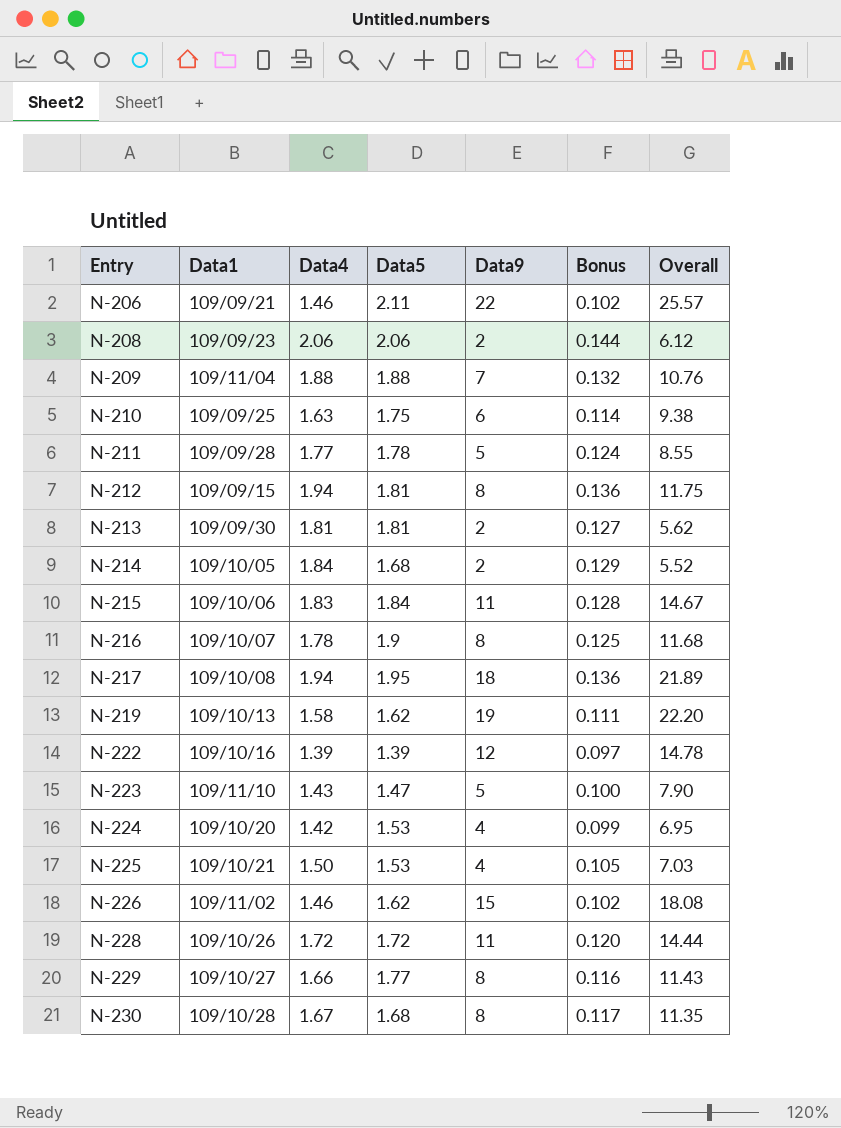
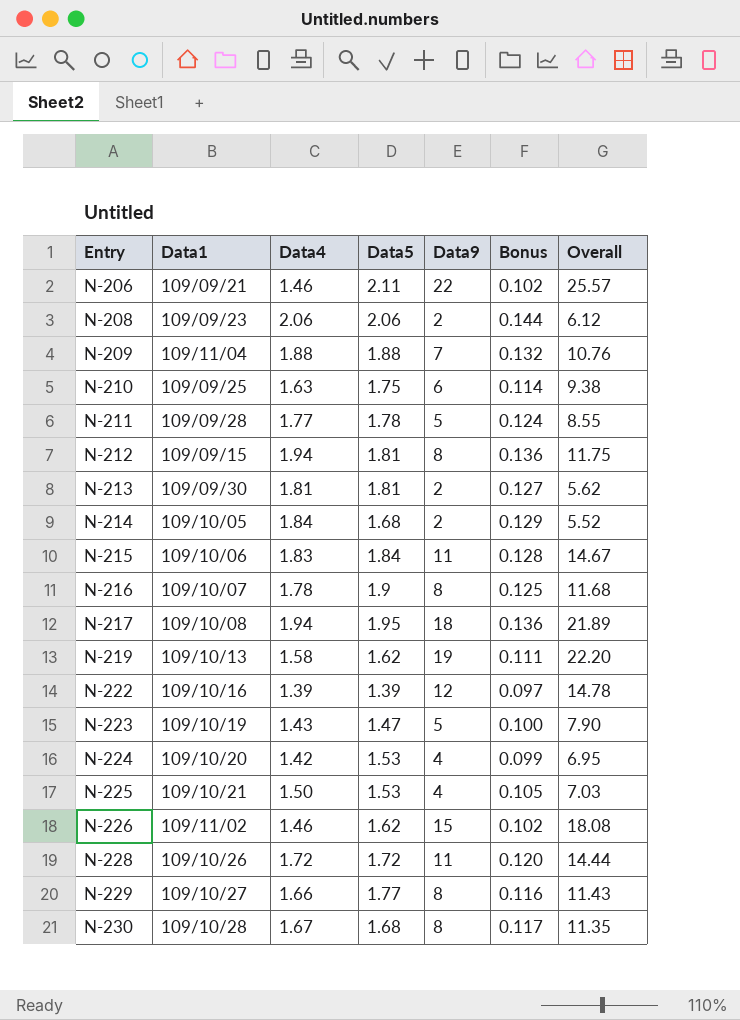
N-223 | Data1: 109/11/10 -> 109/10/19

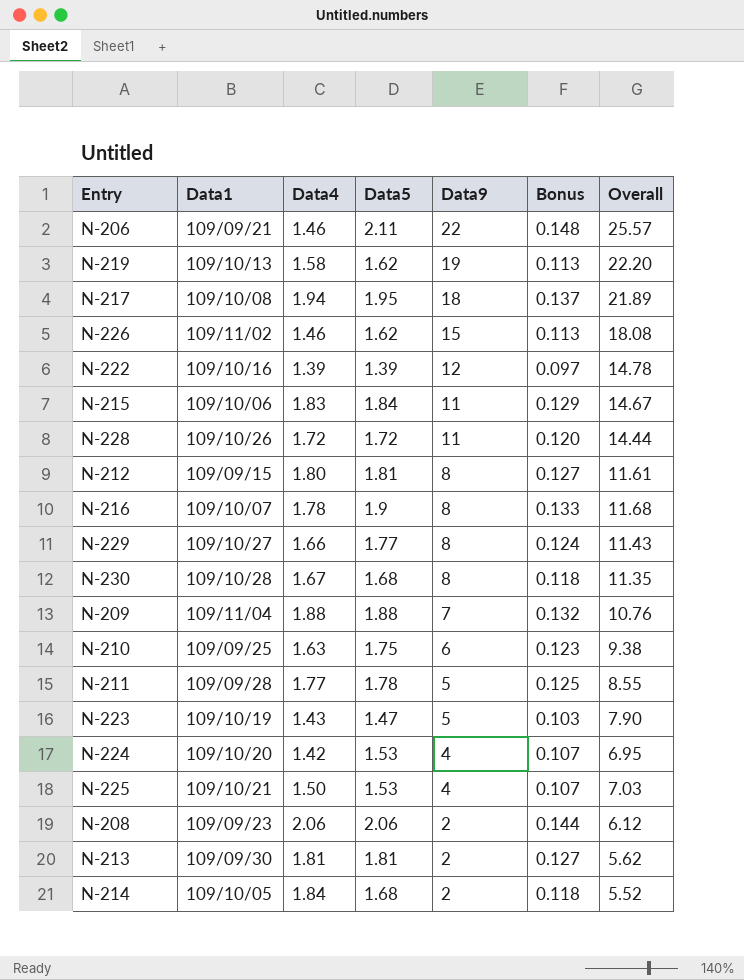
row order: Entry ascending -> Data9 descending
column Bonus | formula: [Data4] * 0.07 -> [Data5] * 0.07
N-212 | Data4: 1.94 -> 1.80
N-212 | Overall: 11.75 -> 11.61

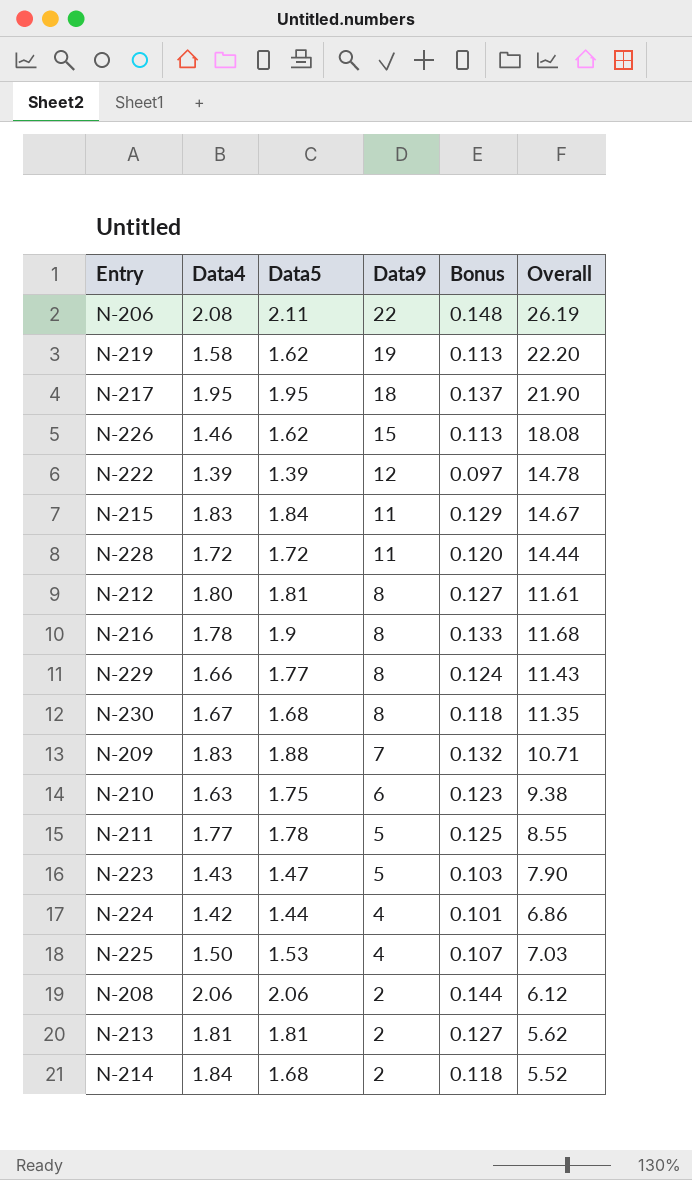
column Data1 | position: 2 -> none
N-206 | Data4: 1.46 -> 2.08
N-206 | Overall: 25.57 -> 26.19
N-217 | Data4: 1.94 -> 1.95
N-217 | Overall: 21.89 -> 21.90
N-209 | Data4: 1.88 -> 1.83
N-209 | Overall: 10.76 -> 10.71
N-224 | Data5: 1.53 -> 1.44
N-224 | Bonus: 0.107 -> 0.101
N-224 | Overall: 6.95 -> 6.86

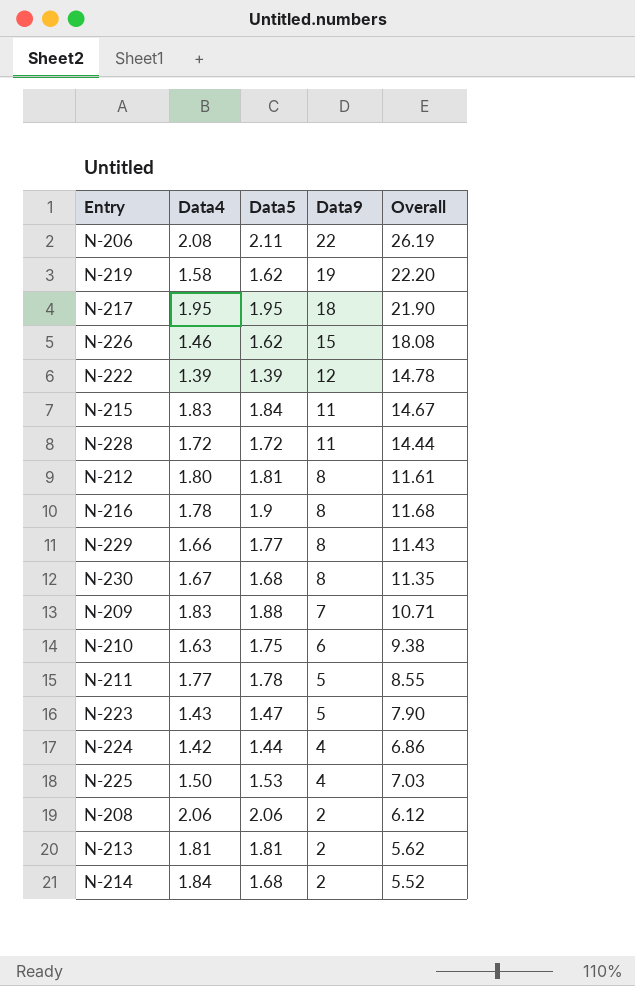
column Bonus | formula: [Data5] * 0.07 -> none

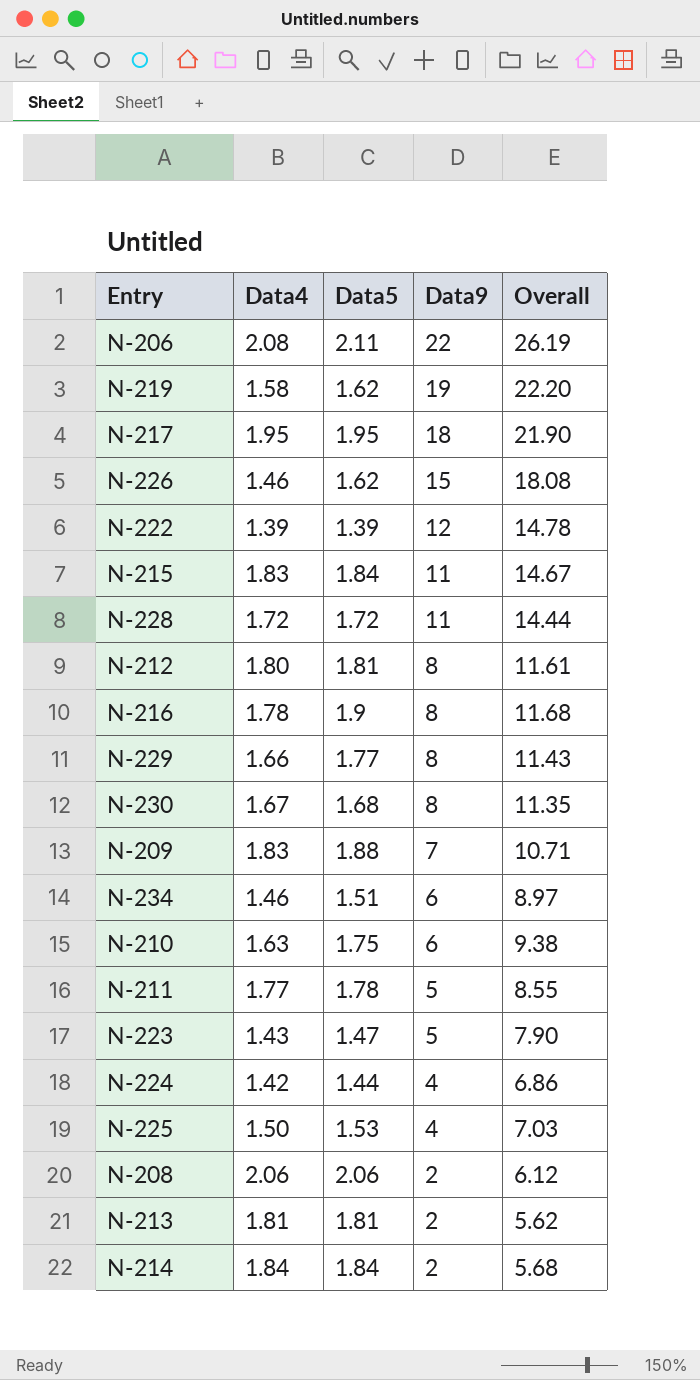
row N-234: none -> 1.46 | 1.51 | 6 | 8.97
N-214 | Data5: 1.68 -> 1.84
N-214 | Overall: 5.52 -> 5.68

